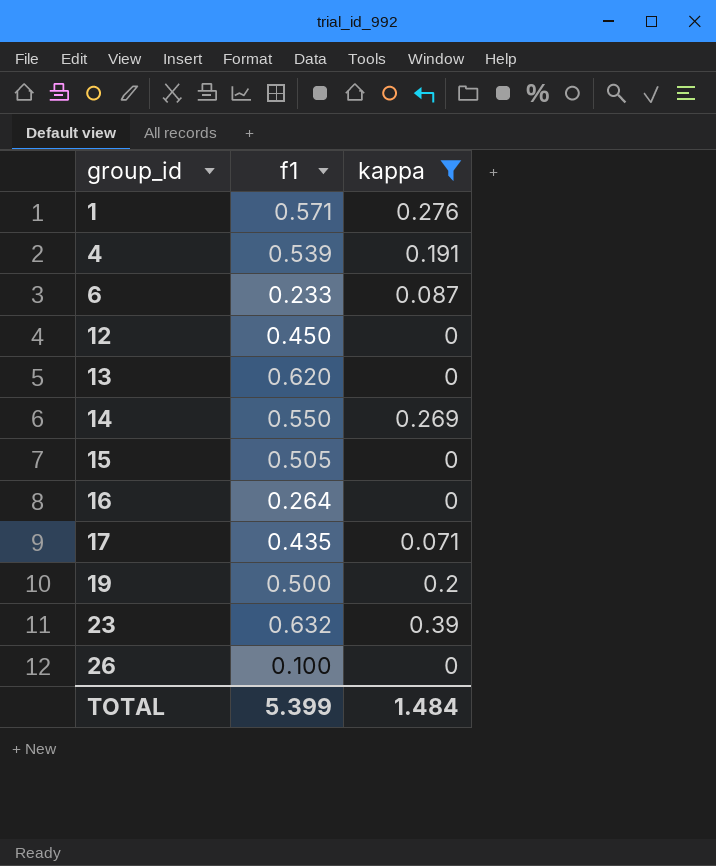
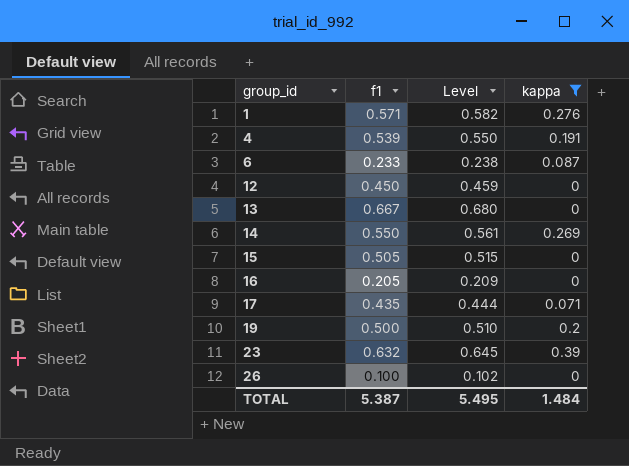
column Level | formula: none -> [f1] * 1.02
13 | f1: 0.620 -> 0.667
16 | f1: 0.264 -> 0.205
TOTAL | f1: 5.399 -> 5.387

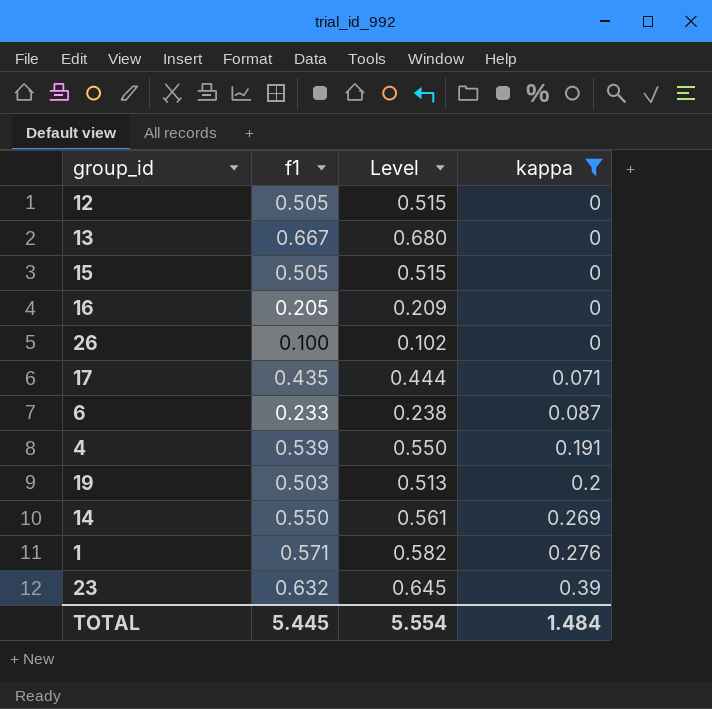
row order: group_id ascending -> kappa ascending
12 | f1: 0.450 -> 0.505
12 | Level: 0.459 -> 0.515
19 | f1: 0.500 -> 0.503
19 | Level: 0.510 -> 0.513
TOTAL | f1: 5.387 -> 5.445
TOTAL | Level: 5.495 -> 5.554

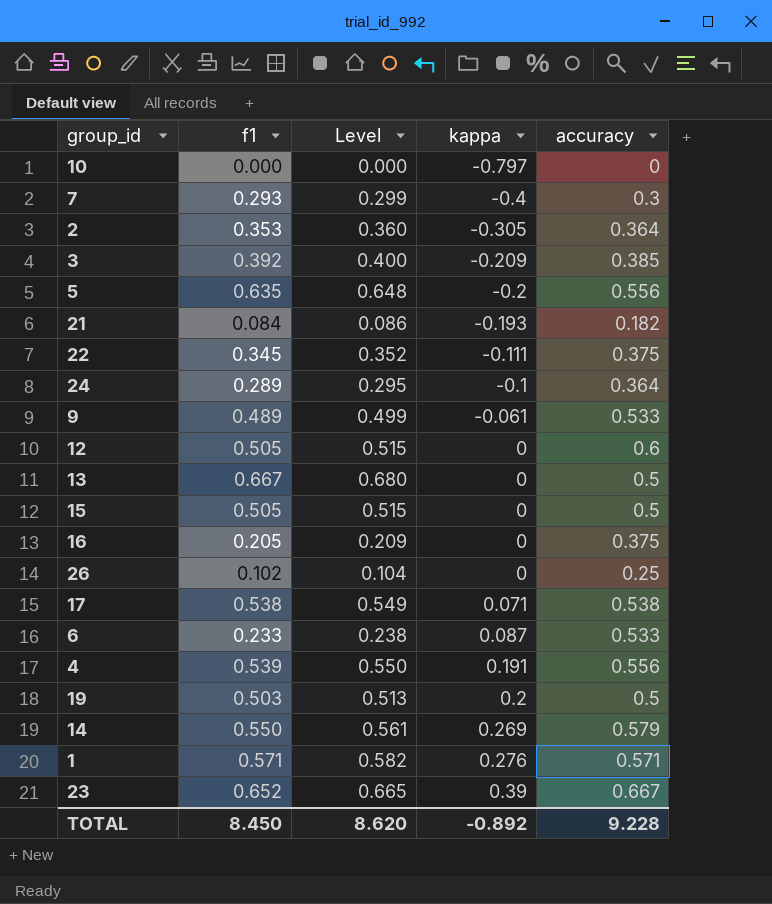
filter: kappa >= 0 -> none
column accuracy | position: none -> 5
26 | f1: 0.100 -> 0.102
26 | Level: 0.102 -> 0.104
17 | f1: 0.435 -> 0.538
17 | Level: 0.444 -> 0.549
23 | f1: 0.632 -> 0.652
23 | Level: 0.645 -> 0.665
TOTAL | f1: 5.445 -> 8.450
TOTAL | Level: 5.554 -> 8.620
TOTAL | kappa: 1.484 -> -0.892

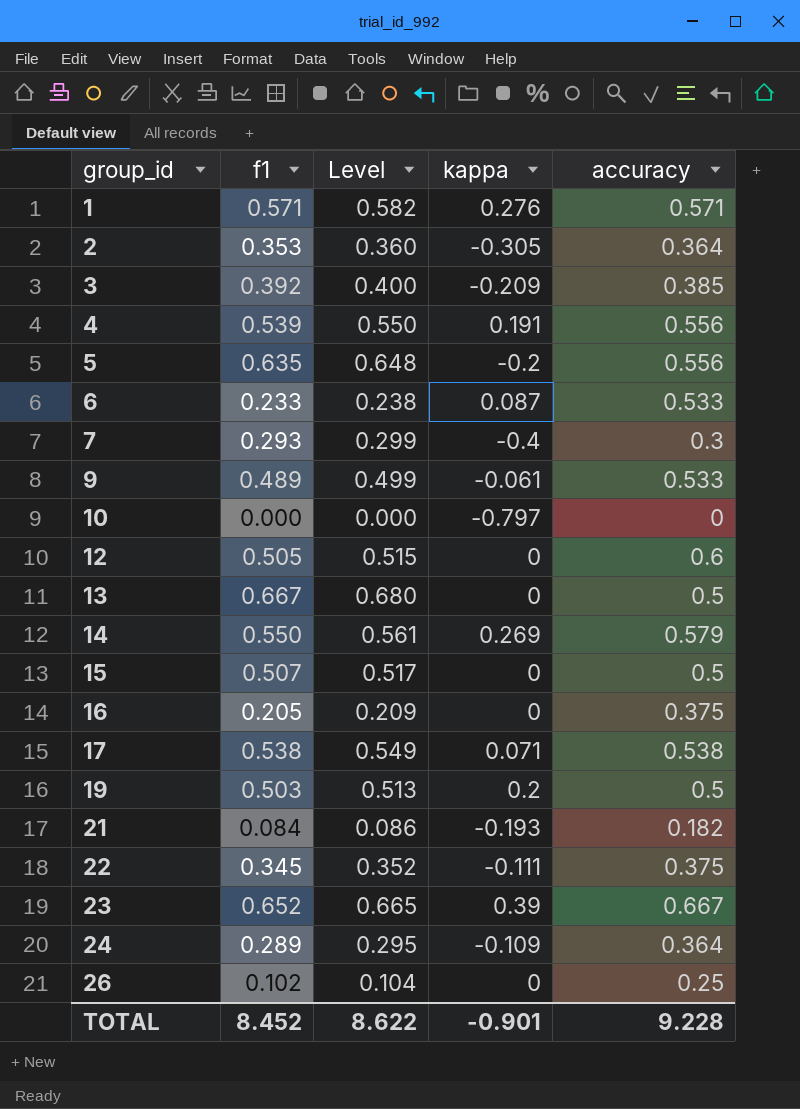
row order: kappa ascending -> group_id ascending
15 | f1: 0.505 -> 0.507
15 | Level: 0.515 -> 0.517
24 | kappa: -0.1 -> -0.109
TOTAL | f1: 8.450 -> 8.452
TOTAL | Level: 8.620 -> 8.622
TOTAL | kappa: -0.892 -> -0.901

